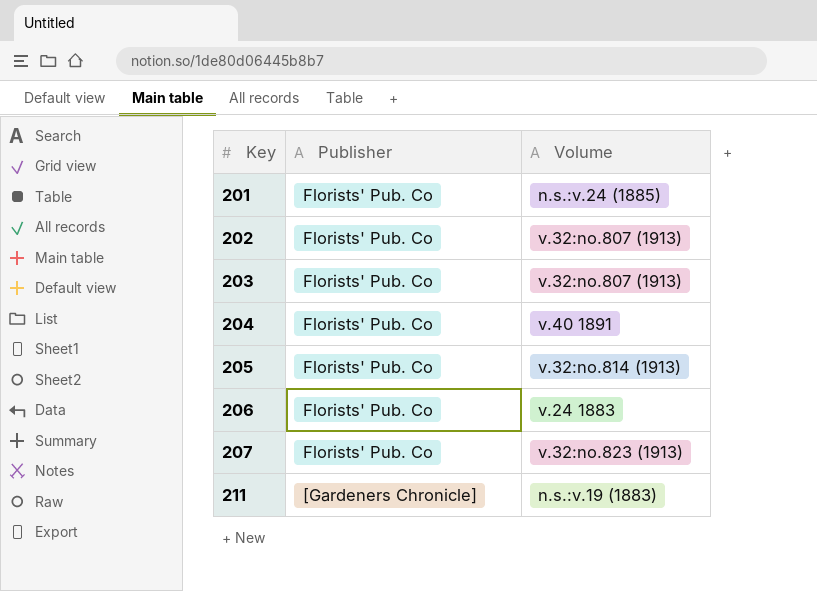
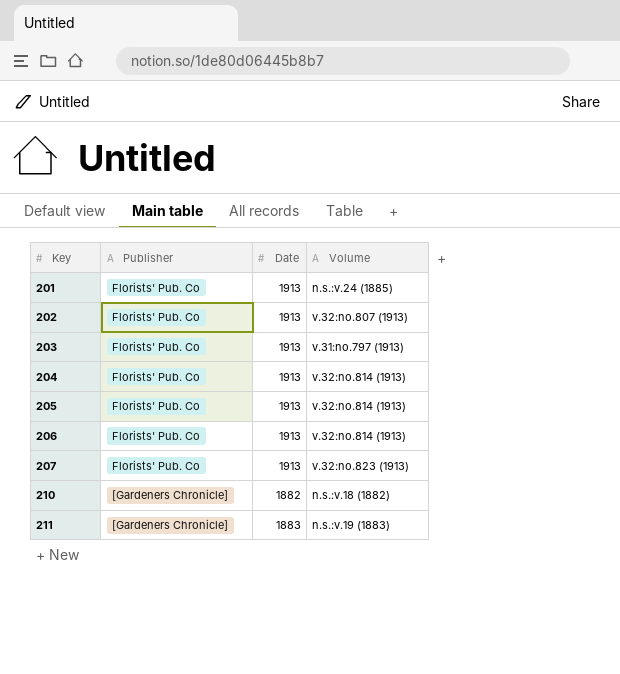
column Date | position: none -> 3
203 | Volume: v.32:no.807 (1913) -> v.31:no.797 (1913)
204 | Volume: v.40 1891 -> v.32:no.814 (1913)
206 | Volume: v.24 1883 -> v.32:no.814 (1913)
row 210: none -> [Gardeners Chronicle] | 1882 | n.s.:v.18 (1882)

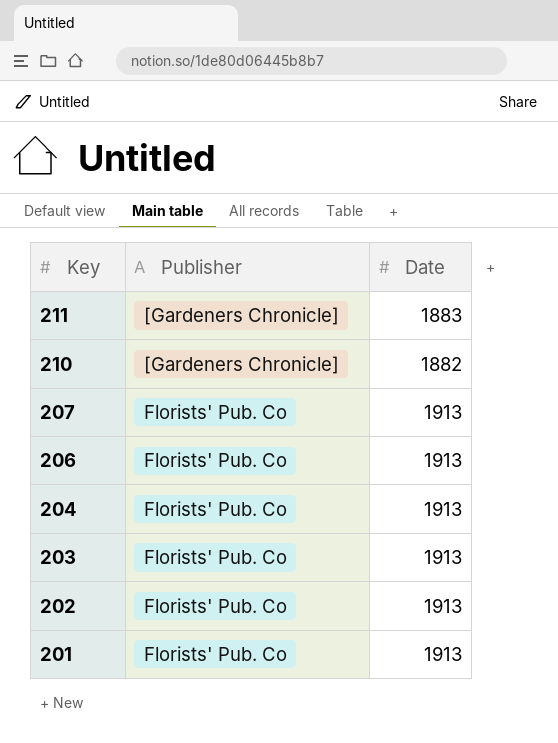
row order: Key ascending -> Key descending
column Volume | position: 4 -> none
row 205: Florists' Pub. Co | 1913 | v.32:no.814 (1913) -> none

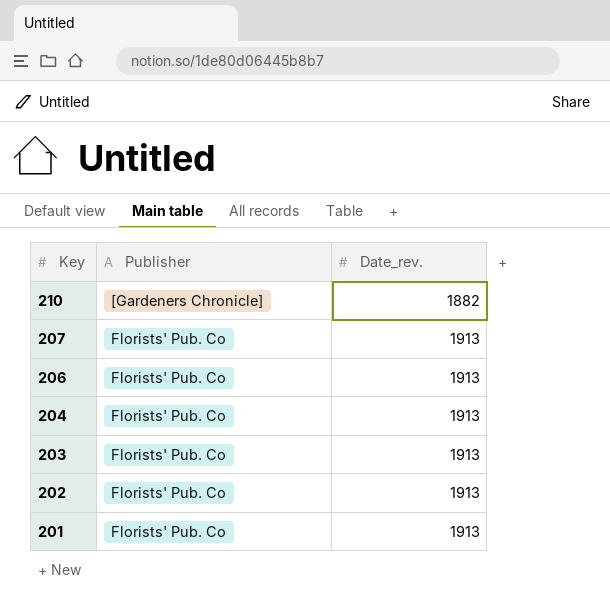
column name: Date -> Date_rev.
row 211: [Gardeners Chronicle] | 1883 -> none

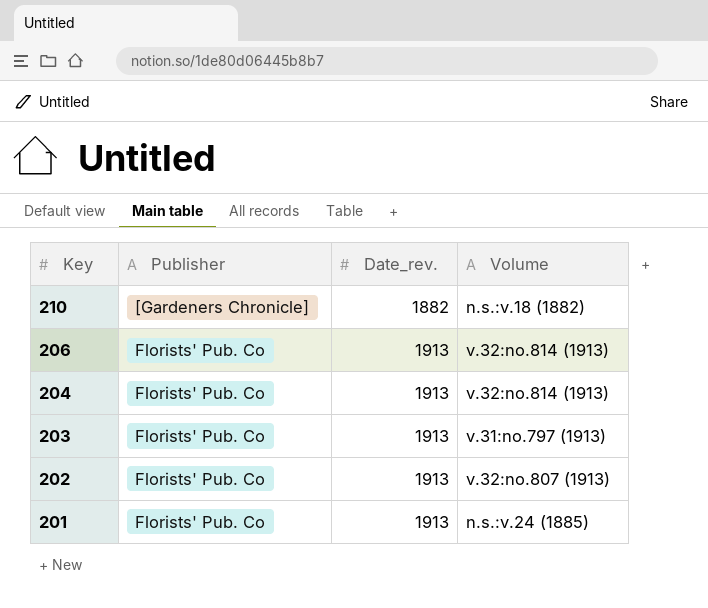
column Volume | position: none -> 4
row 207: Florists' Pub. Co | 1913 -> none

